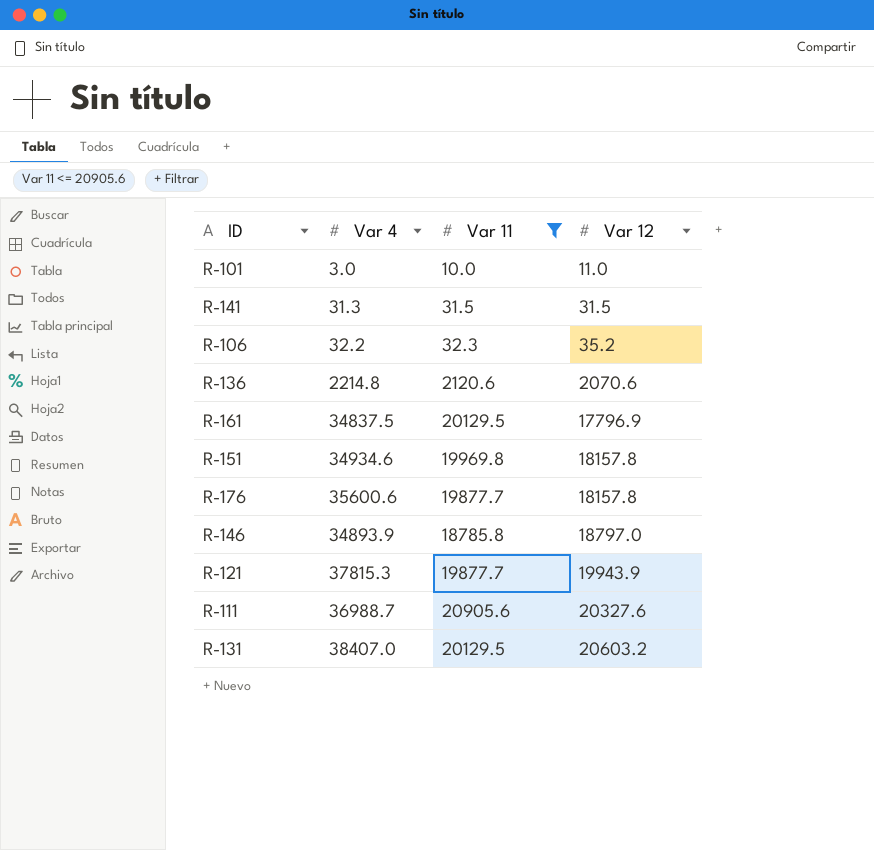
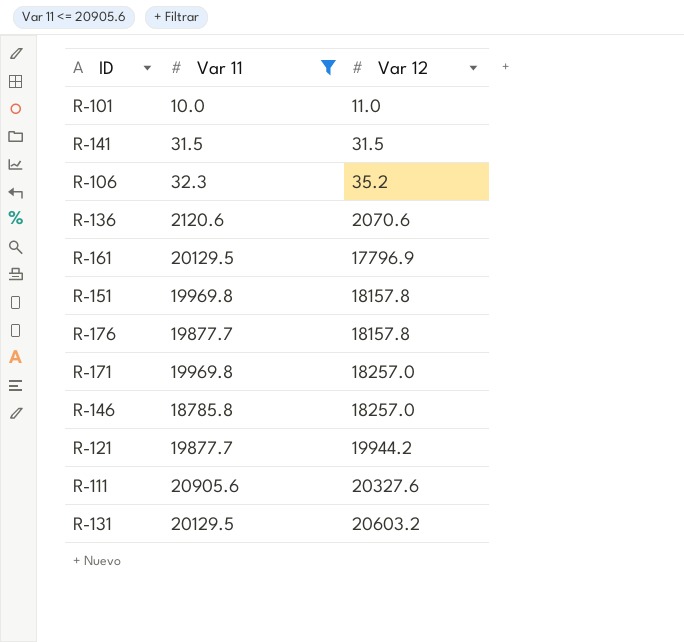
column Var 4 | position: 2 -> none
row R-171: none -> 19969.8 | 18257.0
R-146 | Var 12: 18797.0 -> 18257.0
R-121 | Var 12: 19943.9 -> 19944.2

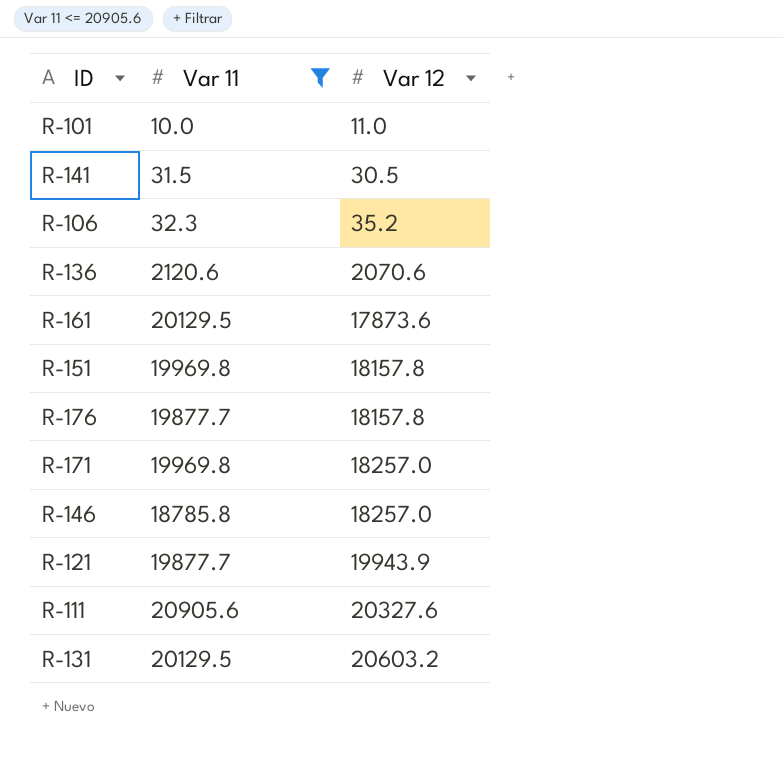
R-141 | Var 12: 31.5 -> 30.5
R-161 | Var 12: 17796.9 -> 17873.6
R-121 | Var 12: 19944.2 -> 19943.9

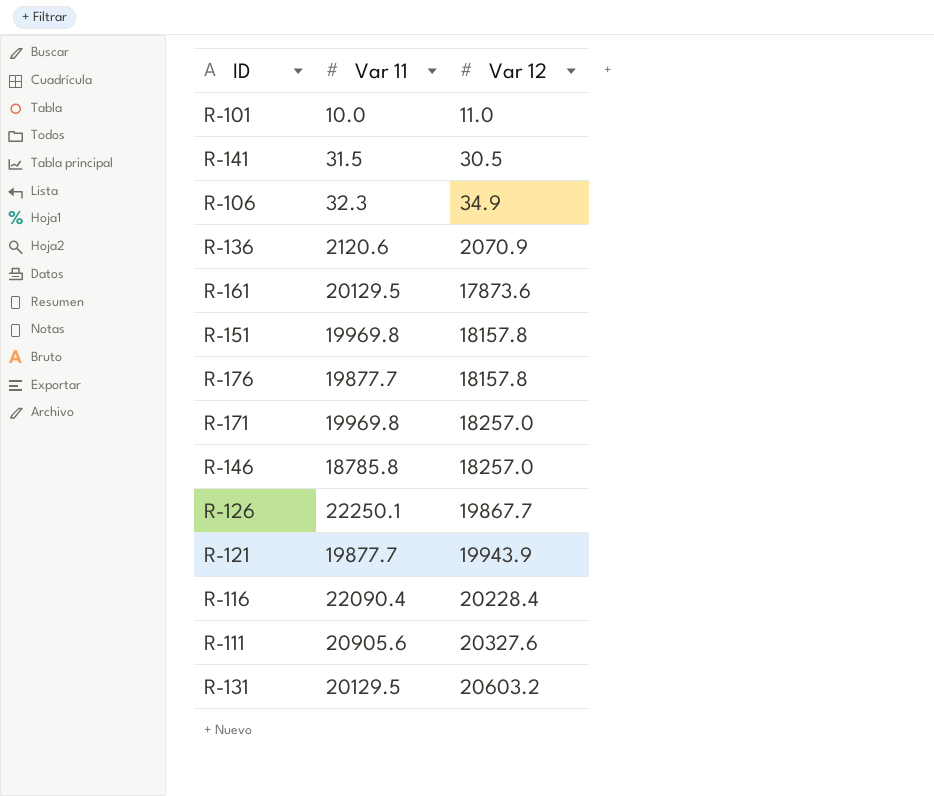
filter: Var 11 <= 20905.6 -> none
R-106 | Var 12: 35.2 -> 34.9
R-136 | Var 12: 2070.6 -> 2070.9

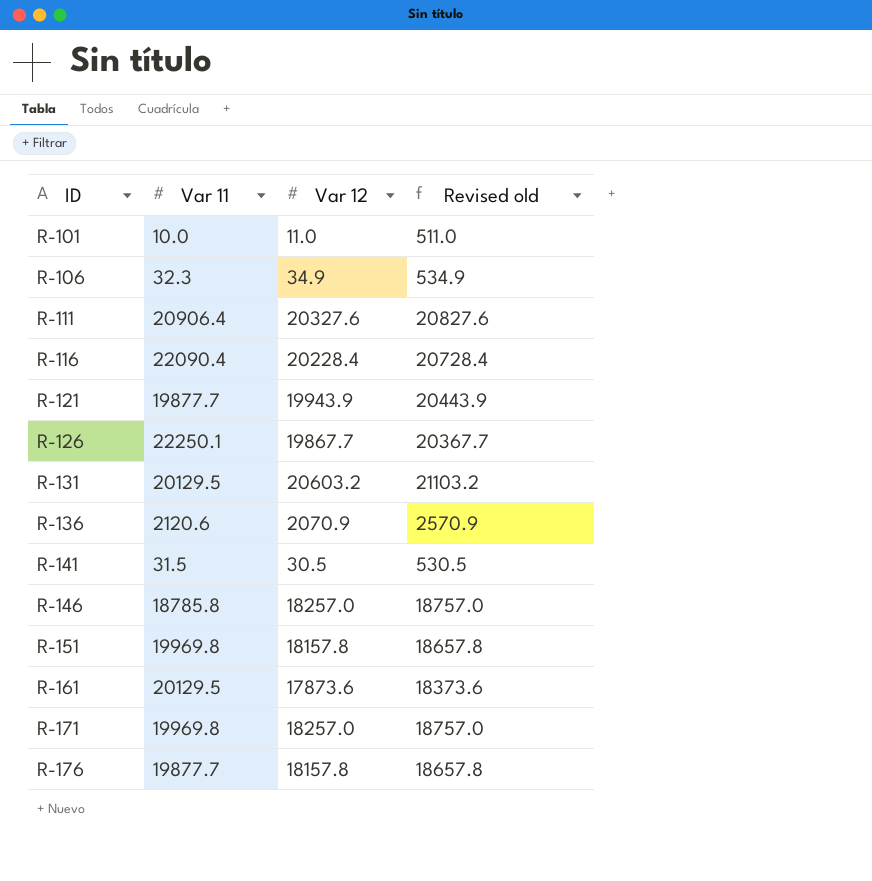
row order: Var 12 ascending -> ID ascending
column Revised old | formula: none -> [Var 12] + 500
R-111 | Var 11: 20905.6 -> 20906.4

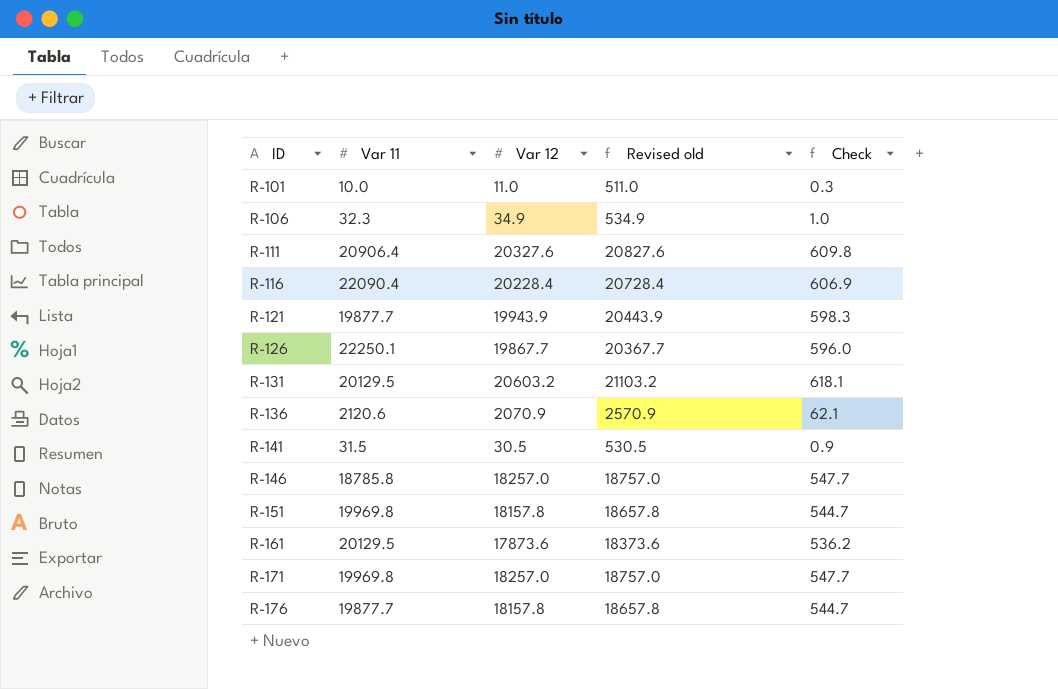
column Check | formula: none -> [Var 12] * 0.03

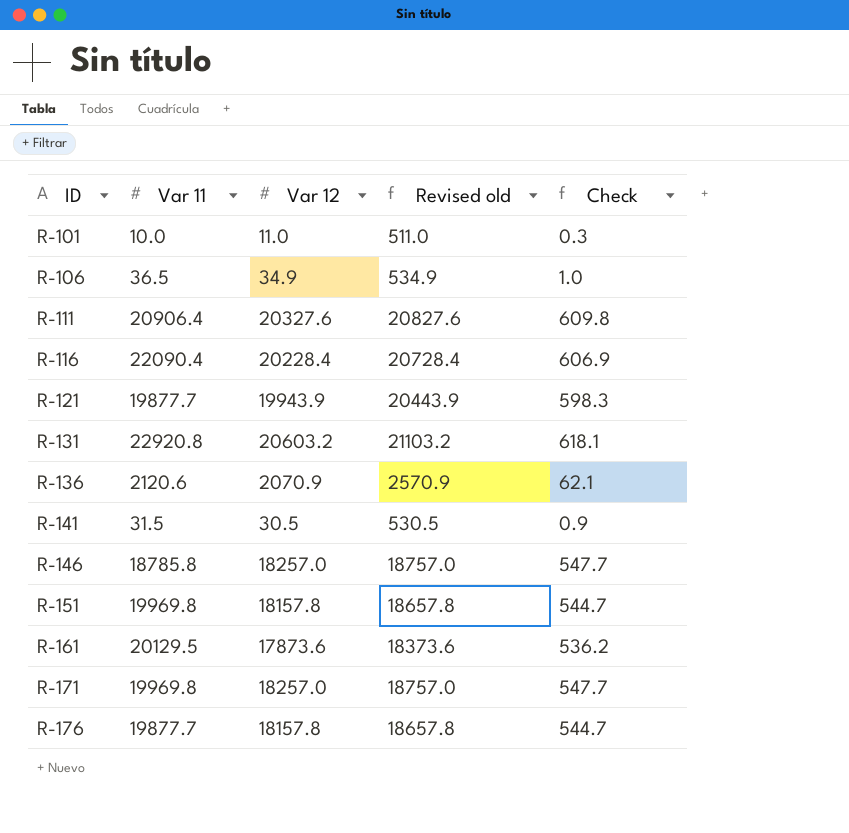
row R-126: 22250.1 | 19867.7 | 20367.7 | 596.0 -> none
R-106 | Var 11: 32.3 -> 36.5
R-131 | Var 11: 20129.5 -> 22920.8

